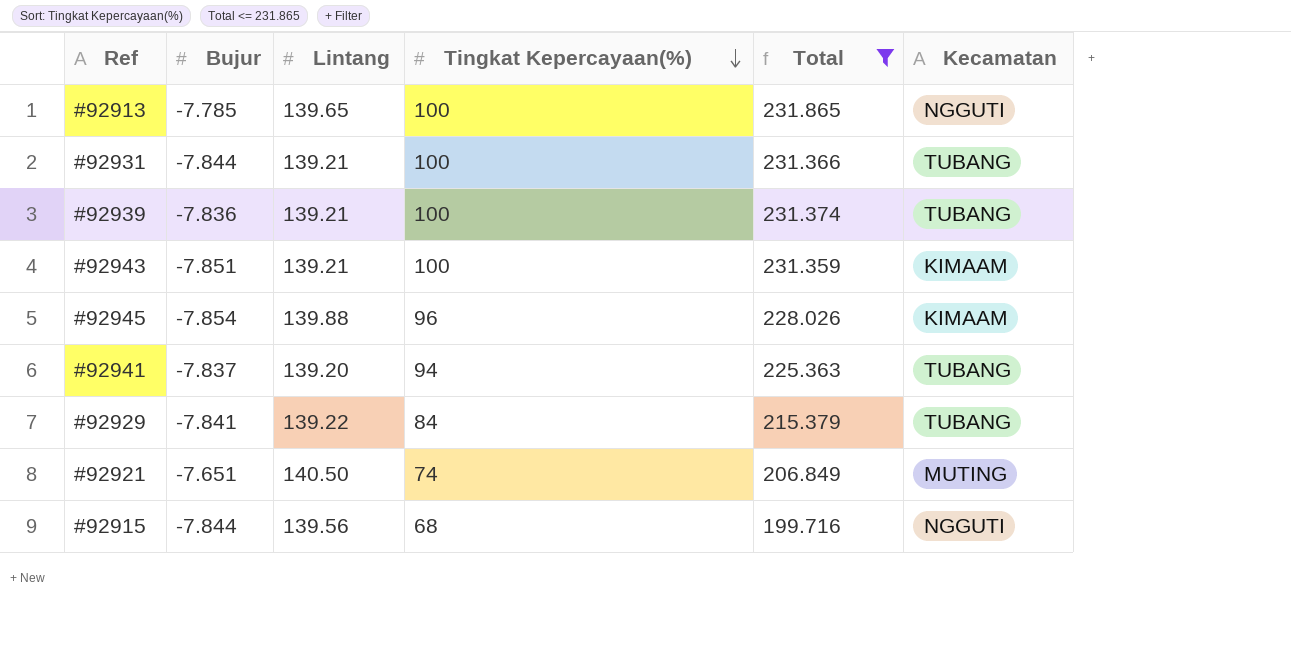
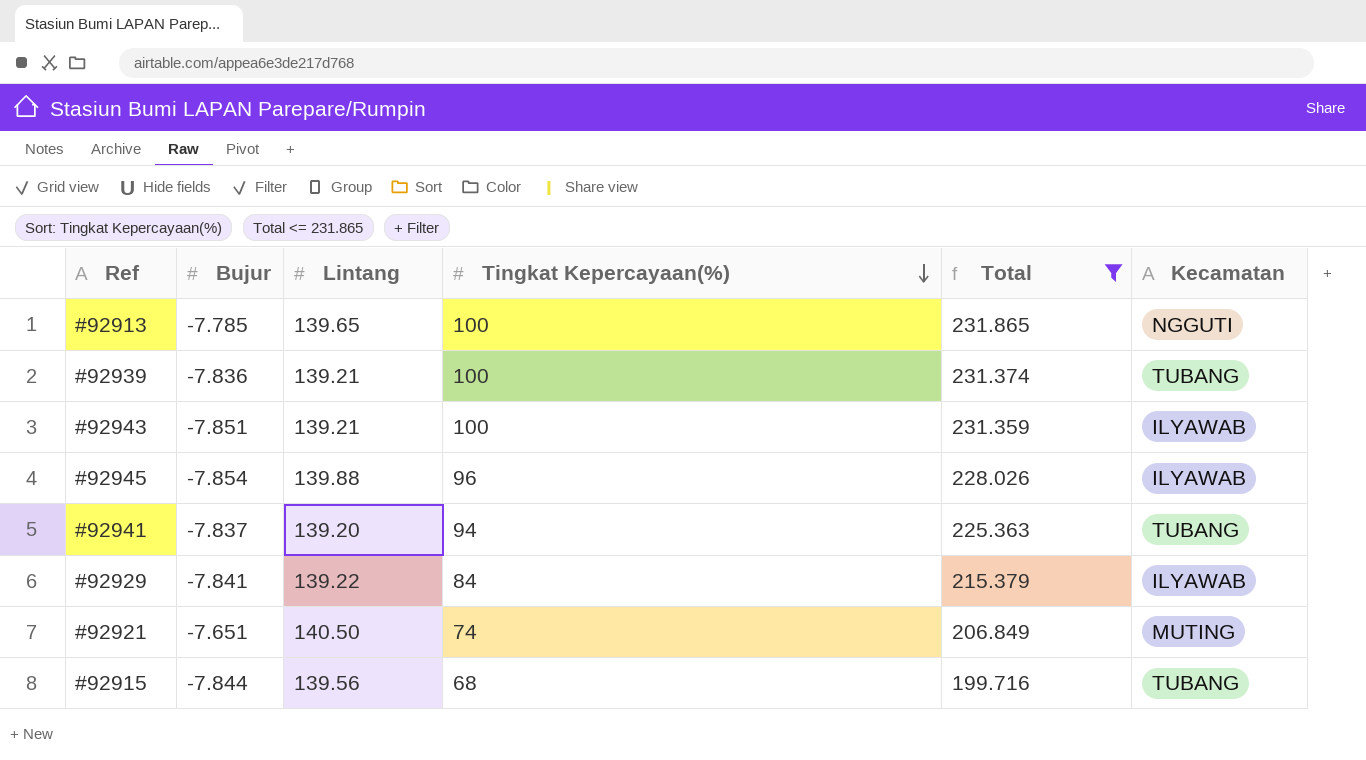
row #92931: -7.844 | 139.21 | 100 | 231.366 | TUBANG -> none
#92943 | Kecamatan: KIMAAM -> ILYAWAB
#92945 | Kecamatan: KIMAAM -> ILYAWAB
#92929 | Kecamatan: TUBANG -> ILYAWAB
#92915 | Kecamatan: NGGUTI -> TUBANG

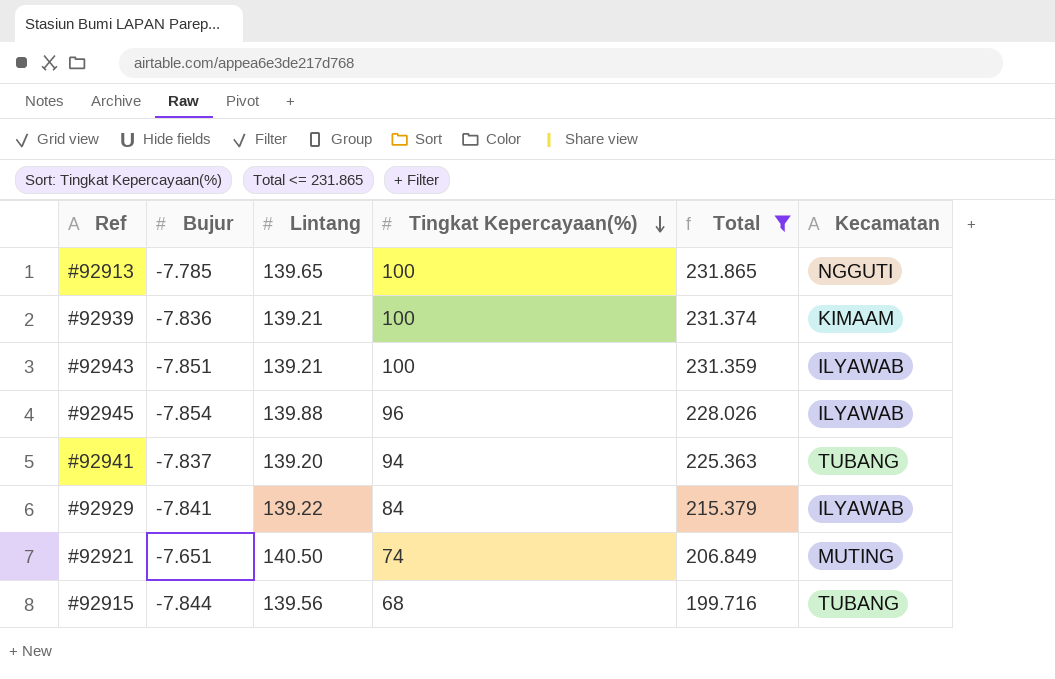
#92939 | Kecamatan: TUBANG -> KIMAAM

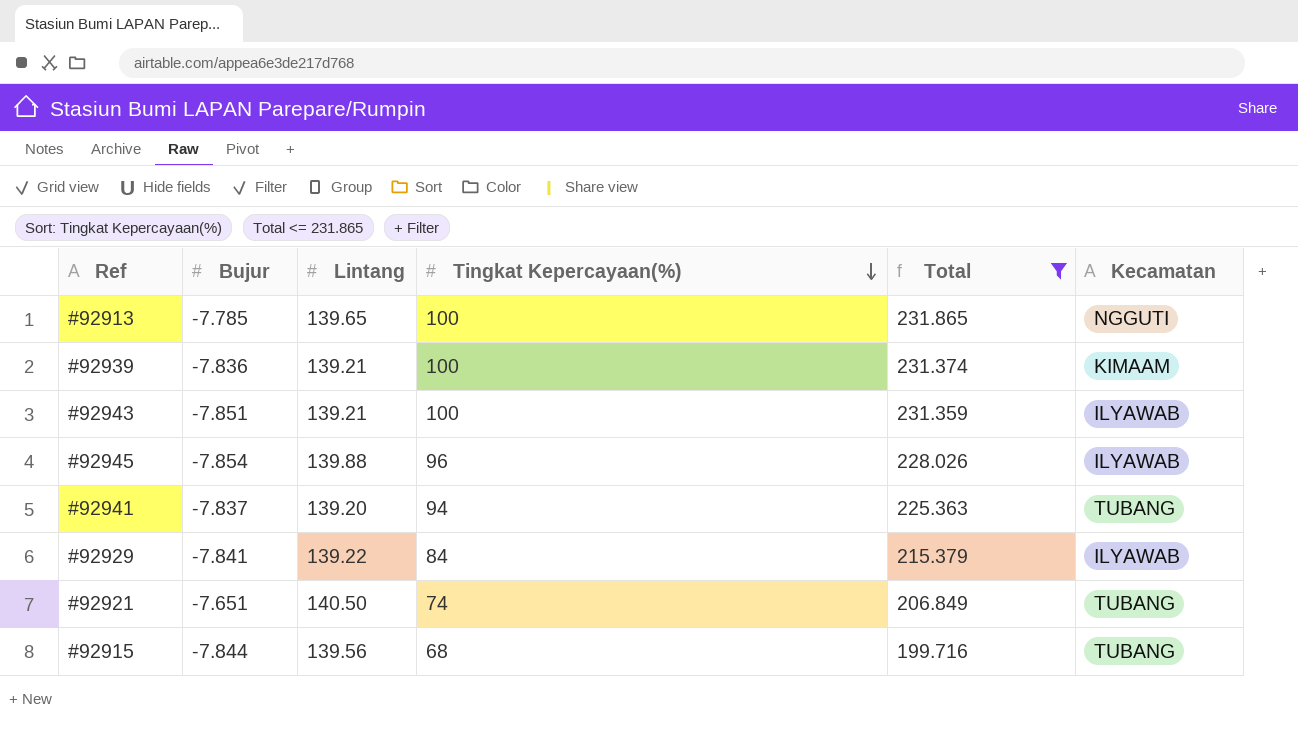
#92921 | Kecamatan: MUTING -> TUBANG

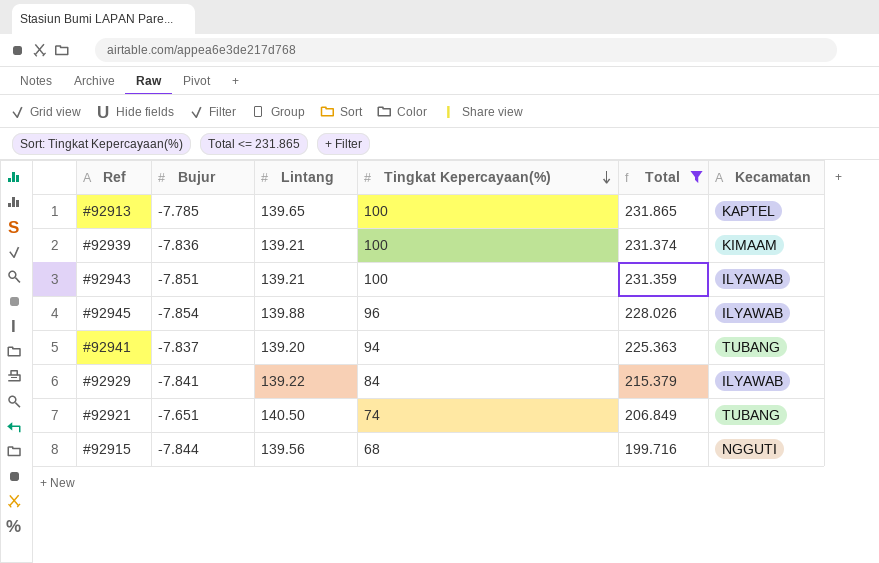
#92913 | Kecamatan: NGGUTI -> KAPTEL
#92915 | Kecamatan: TUBANG -> NGGUTI

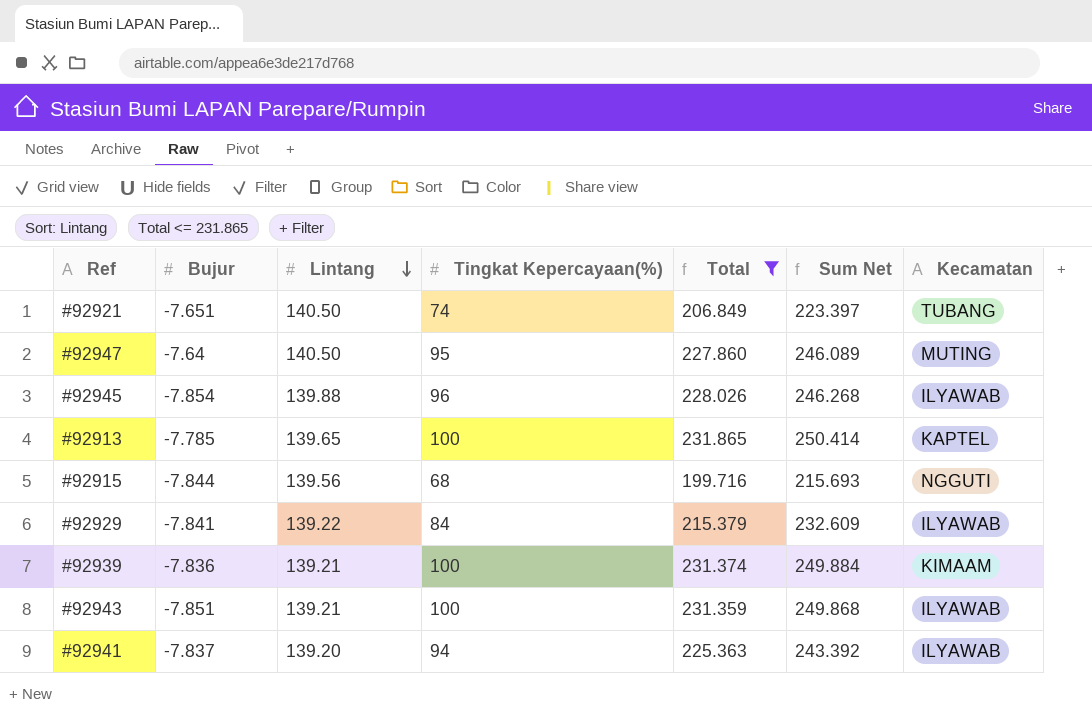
row order: Tingkat Kepercayaan(%) descending -> Lintang descending
column Sum Net | formula: none -> [Total] * 1.08
row #92947: none -> -7.64 | 140.50 | 95 | 227.860 | 246.089 | MUTING
#92941 | Kecamatan: TUBANG -> ILYAWAB

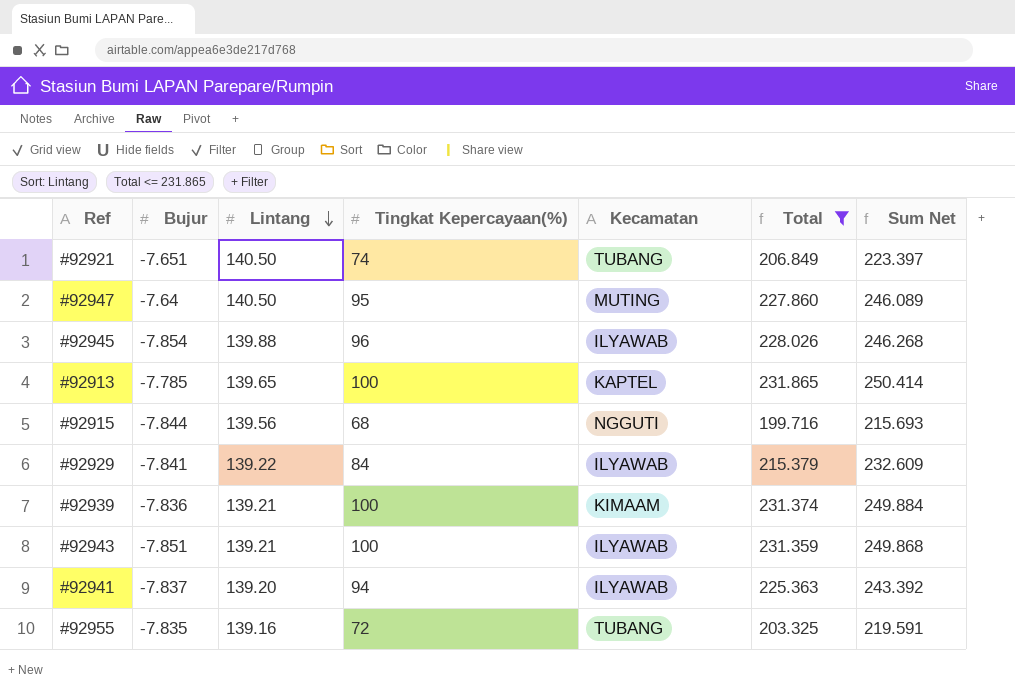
column Kecamatan | position: 7 -> 5
row #92955: none -> -7.835 | 139.16 | 72 | TUBANG | 203.325 | 219.591

